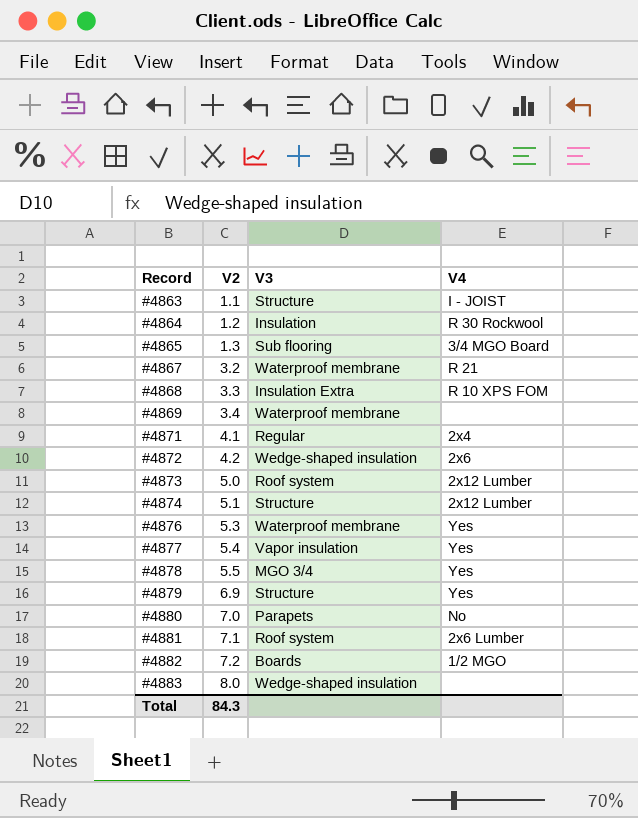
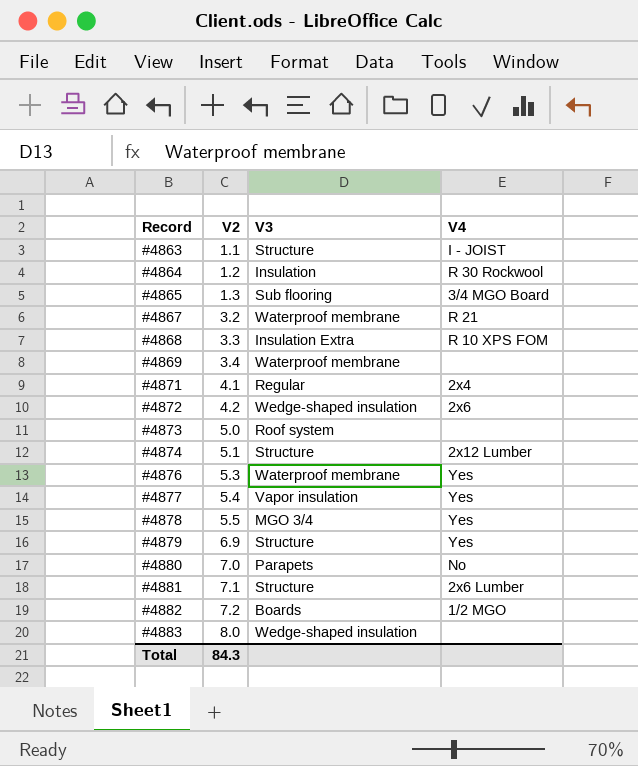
#4873 | V4: 2x12 Lumber -> none
#4881 | V3: Roof system -> Structure

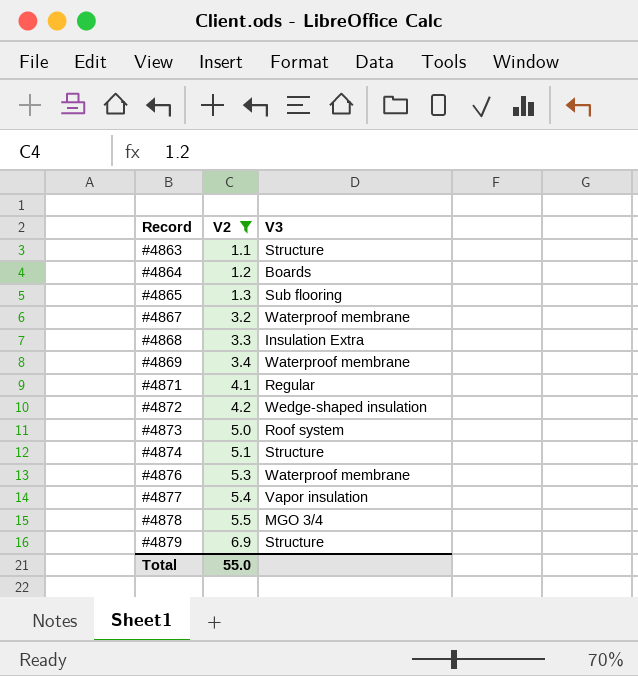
filter: none -> V2 <= 6.9
column V4 | position: 4 -> none
#4864 | V3: Insulation -> Boards
Total | V2: 84.3 -> 55.0

